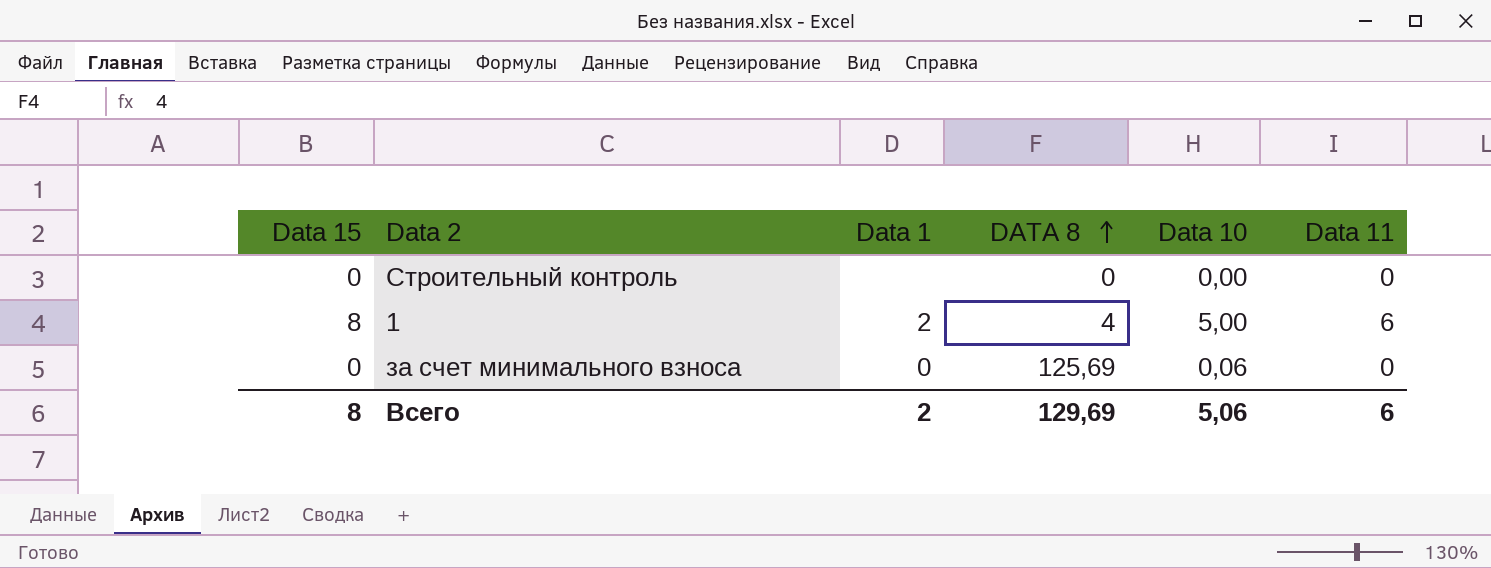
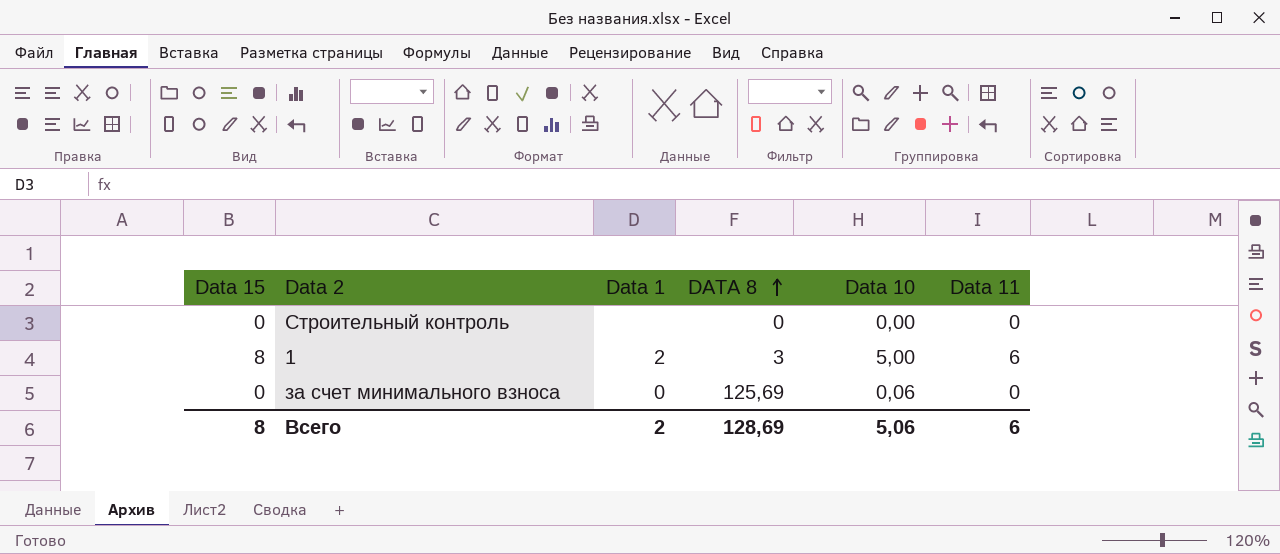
1 | DATA 8: 4 -> 3
Всего | DATA 8: 129,69 -> 128,69

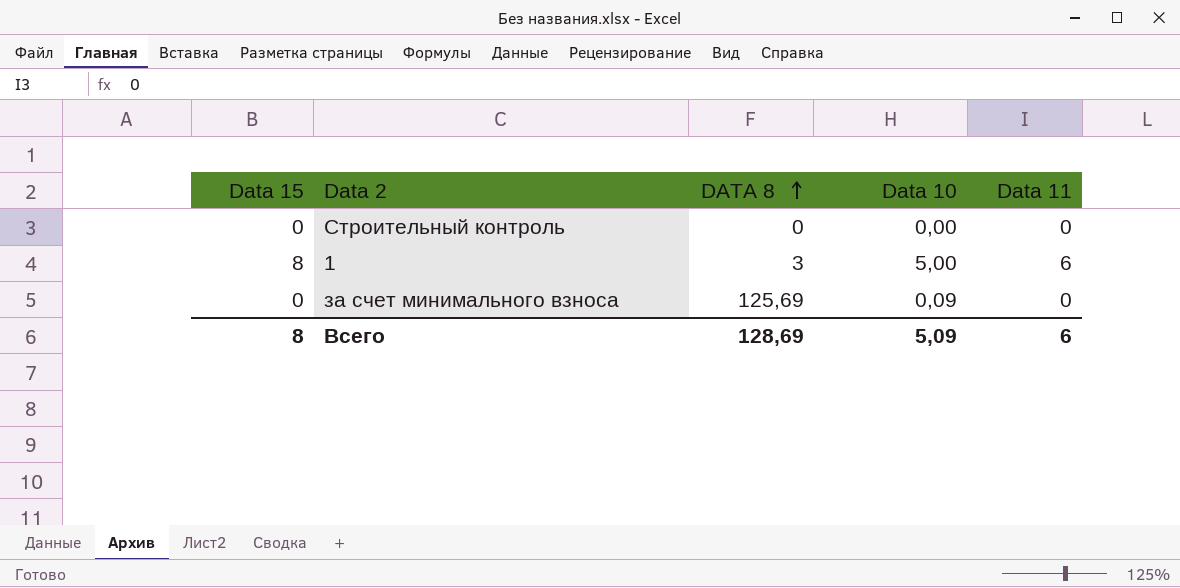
column Data 1 | position: 3 -> none
за счет минимального взноса | Data 10: 0,06 -> 0,09
Всего | Data 10: 5,06 -> 5,09

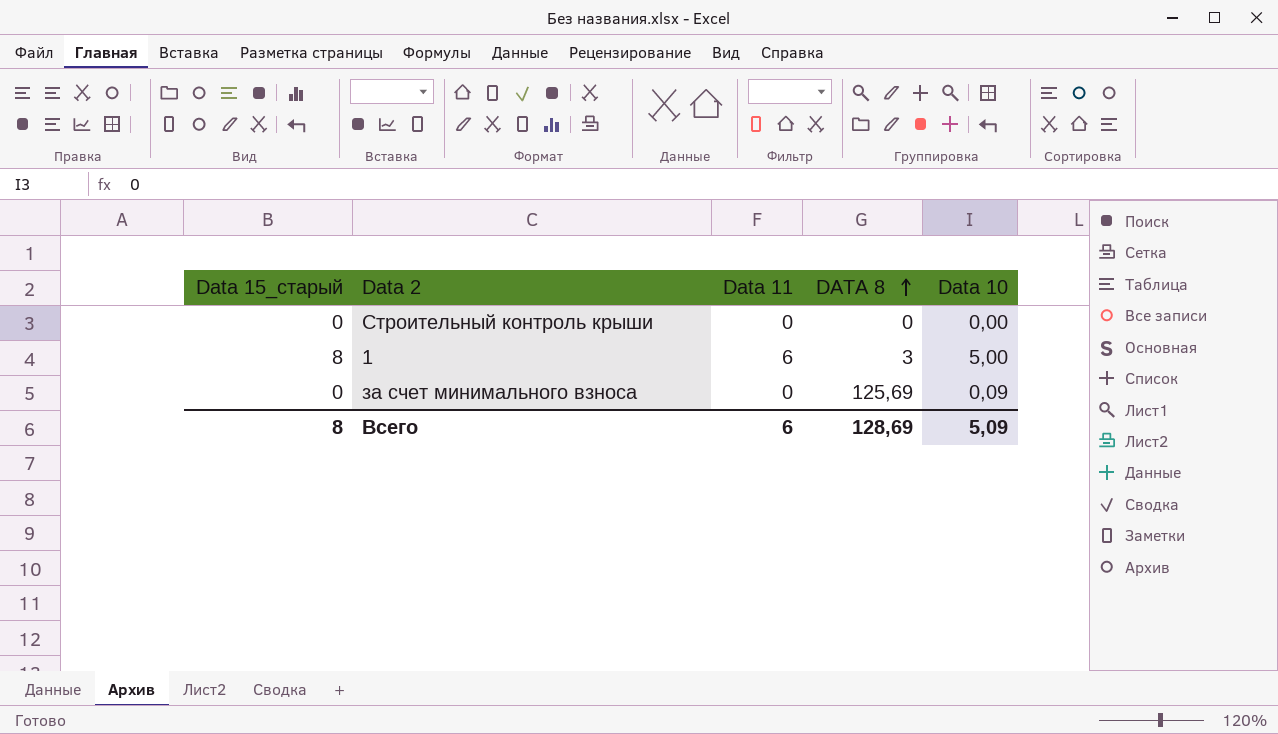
column name: Data 15 -> Data 15_старый
column Data 11 | position: 5 -> 3
row Строительный контроль: 0 | 0 | 0,00 | 0 -> none
row Строительный контроль крыши: none -> 0 | 0 | 0 | 0,00

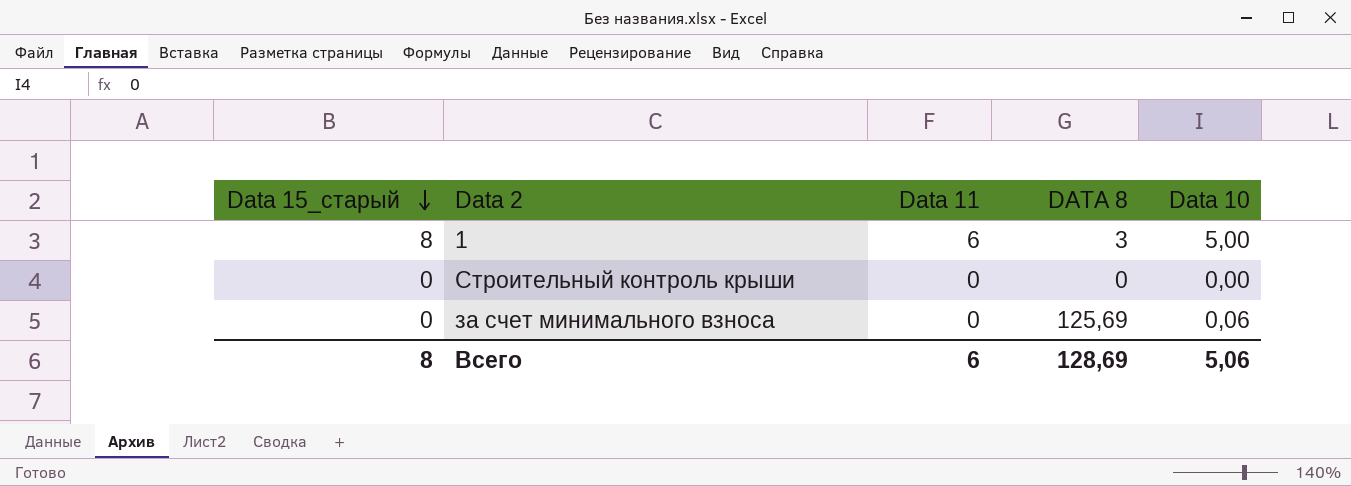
row order: DATA 8 ascending -> Data 15_старый descending
за счет минимального взноса | Data 10: 0,09 -> 0,06
Всего | Data 10: 5,09 -> 5,06

